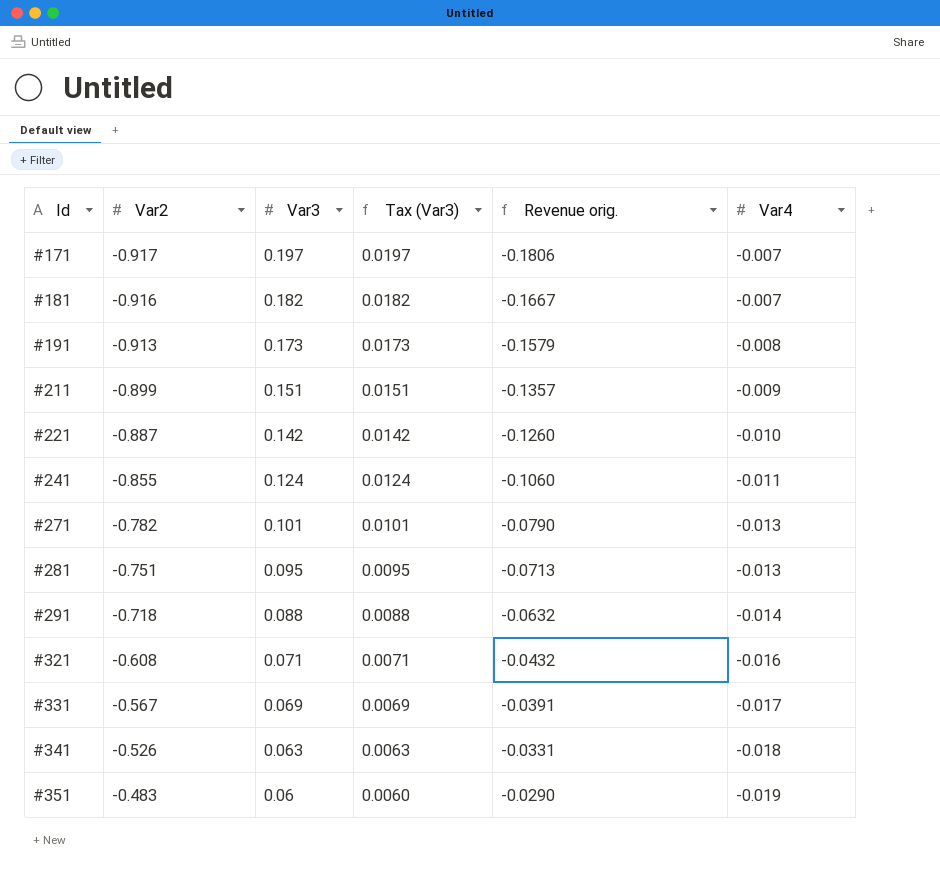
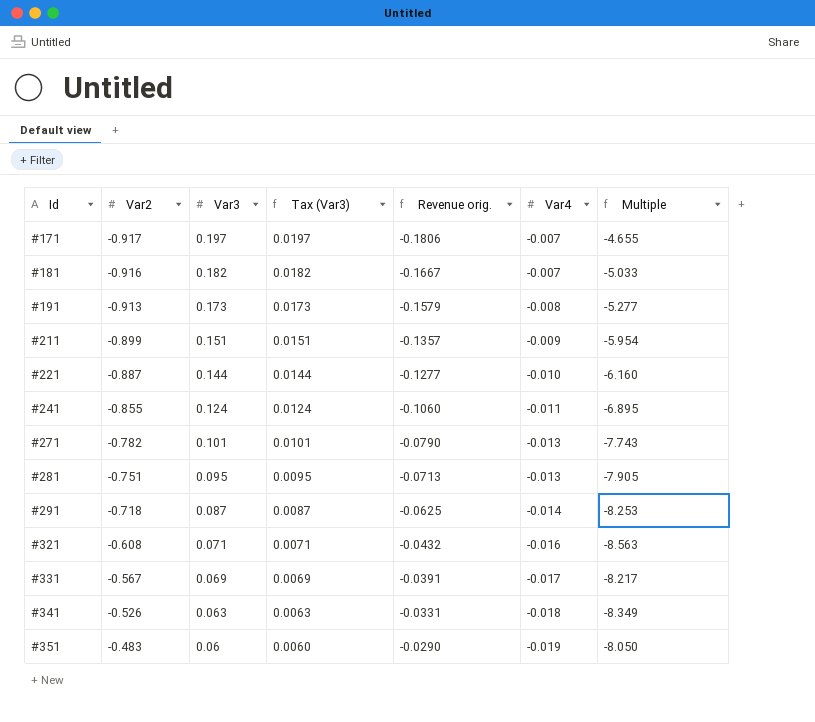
column Multiple | formula: none -> [Var2] / [Var3]
#221 | Var3: 0.142 -> 0.144
#221 | Tax (Var3): 0.0142 -> 0.0144
#221 | Revenue orig.: -0.1260 -> -0.1277
#291 | Var3: 0.088 -> 0.087
#291 | Tax (Var3): 0.0088 -> 0.0087
#291 | Revenue orig.: -0.0632 -> -0.0625

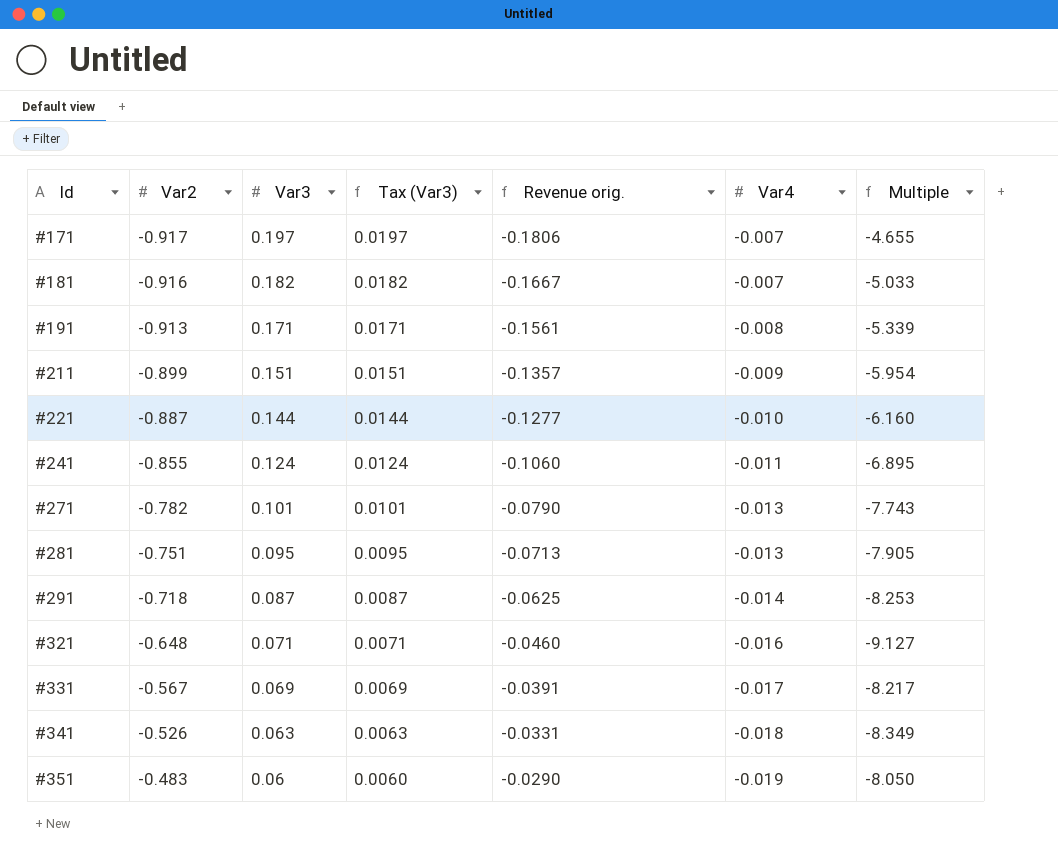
#191 | Var3: 0.173 -> 0.171
#191 | Tax (Var3): 0.0173 -> 0.0171
#191 | Revenue orig.: -0.1579 -> -0.1561
#191 | Multiple: -5.277 -> -5.339
#321 | Var2: -0.608 -> -0.648
#321 | Revenue orig.: -0.0432 -> -0.0460
#321 | Multiple: -8.563 -> -9.127

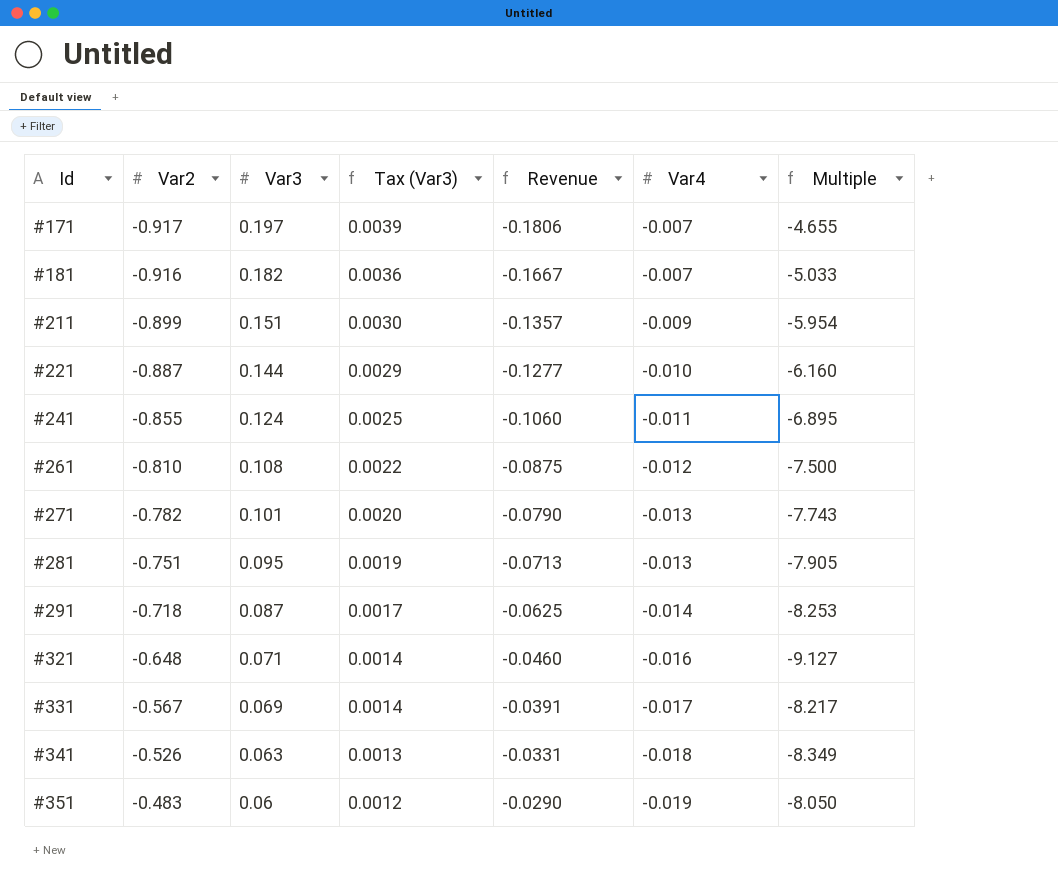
column Tax (Var3) | formula: [Var3] * 0.1 -> [Var3] * 0.02
column name: Revenue orig. -> Revenue
row #191: -0.913 | 0.171 | 0.0171 | -0.1561 | -0.008 | -5.339 -> none
row #261: none -> -0.810 | 0.108 | 0.0022 | -0.0875 | -0.012 | -7.500

